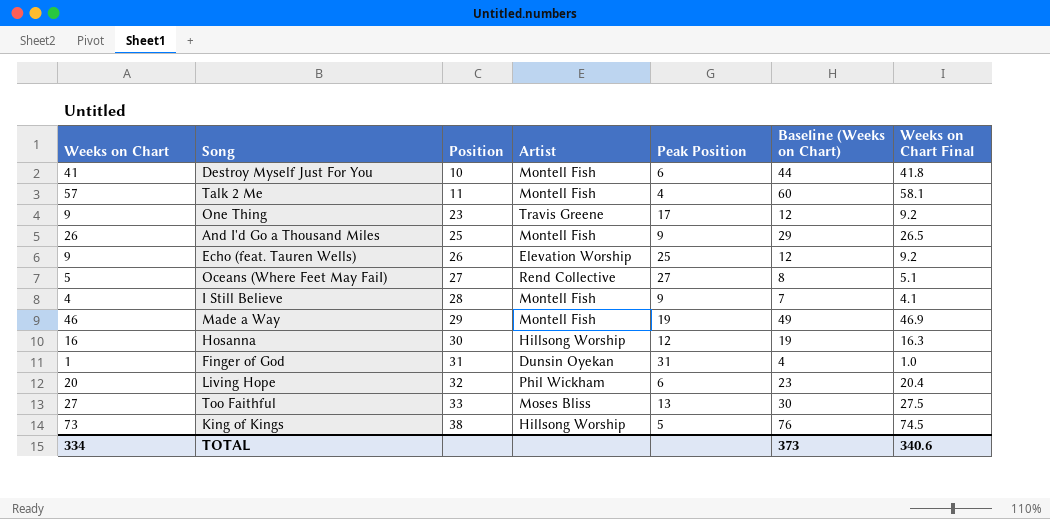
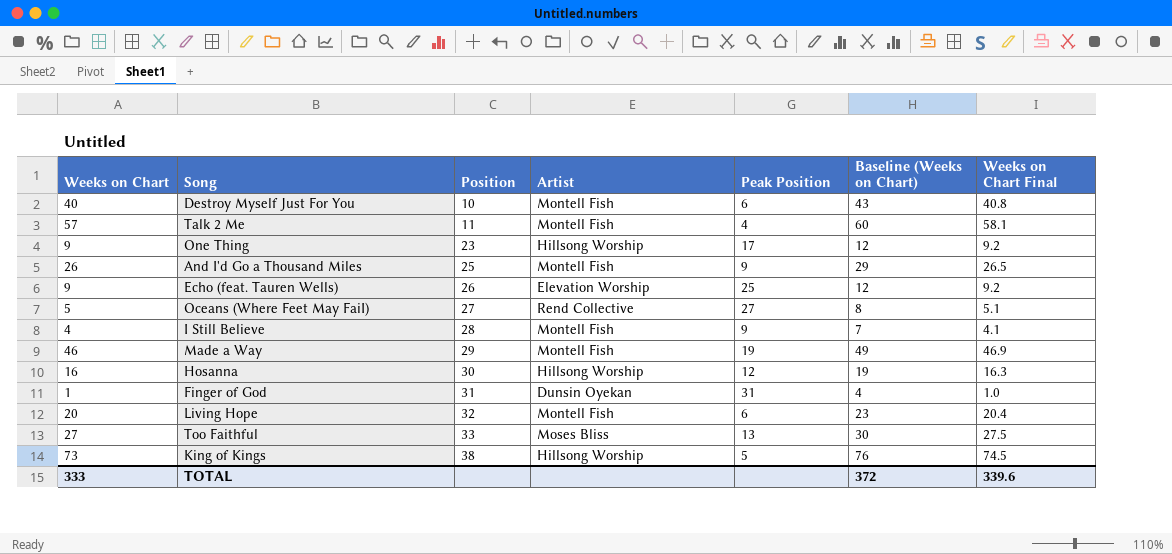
Destroy Myself Just For You | Weeks on Chart: 41 -> 40
Destroy Myself Just For You | Baseline (Weeks on Chart): 44 -> 43
Destroy Myself Just For You | Weeks on Chart Final: 41.8 -> 40.8
One Thing | Artist: Travis Greene -> Hillsong Worship
Living Hope | Artist: Phil Wickham -> Montell Fish
TOTAL | Weeks on Chart: 334 -> 333
TOTAL | Baseline (Weeks on Chart): 373 -> 372
TOTAL | Weeks on Chart Final: 340.6 -> 339.6

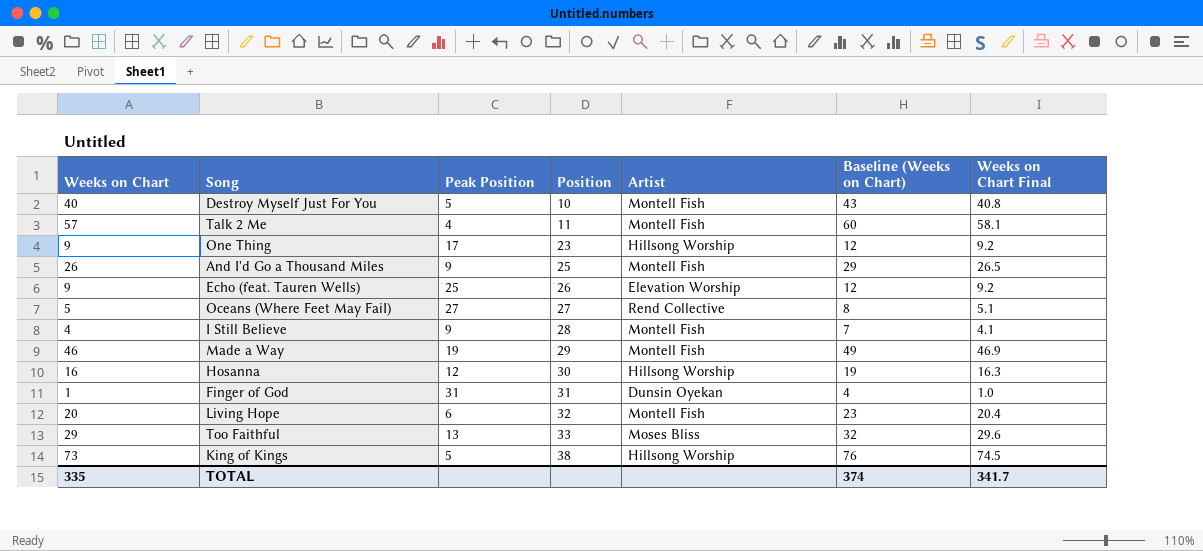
column Peak Position | position: 5 -> 3
Destroy Myself Just For You | Peak Position: 6 -> 5
Too Faithful | Weeks on Chart: 27 -> 29
Too Faithful | Baseline (Weeks on Chart): 30 -> 32
Too Faithful | Weeks on Chart Final: 27.5 -> 29.6
TOTAL | Weeks on Chart: 333 -> 335
TOTAL | Baseline (Weeks on Chart): 372 -> 374
TOTAL | Weeks on Chart Final: 339.6 -> 341.7

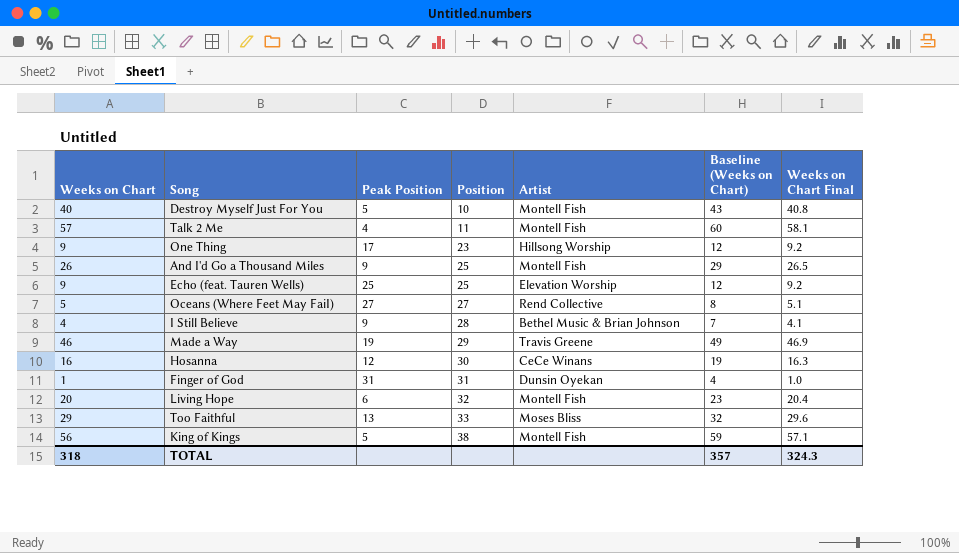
Echo (feat. Tauren Wells) | Position: 26 -> 25
I Still Believe | Artist: Montell Fish -> Bethel Music & Brian Johnson
Made a Way | Artist: Montell Fish -> Travis Greene
Hosanna | Artist: Hillsong Worship -> CeCe Winans
King of Kings | Weeks on Chart: 73 -> 56
King of Kings | Artist: Hillsong Worship -> Montell Fish
King of Kings | Baseline (Weeks on Chart): 76 -> 59
King of Kings | Weeks on Chart Final: 74.5 -> 57.1
TOTAL | Weeks on Chart: 335 -> 318
TOTAL | Baseline (Weeks on Chart): 374 -> 357
TOTAL | Weeks on Chart Final: 341.7 -> 324.3

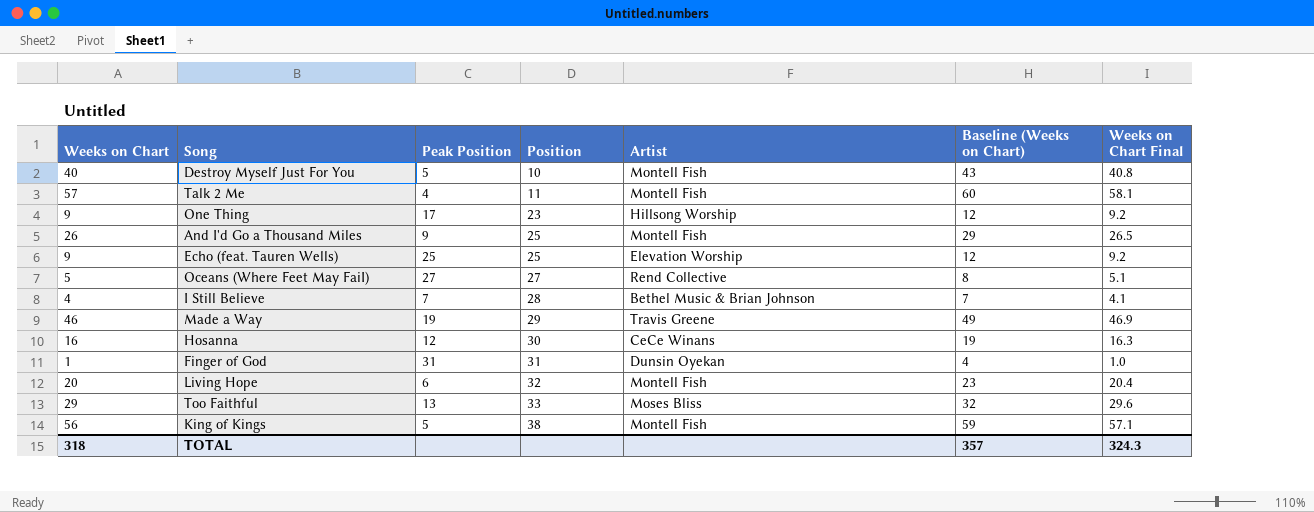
I Still Believe | Peak Position: 9 -> 7

